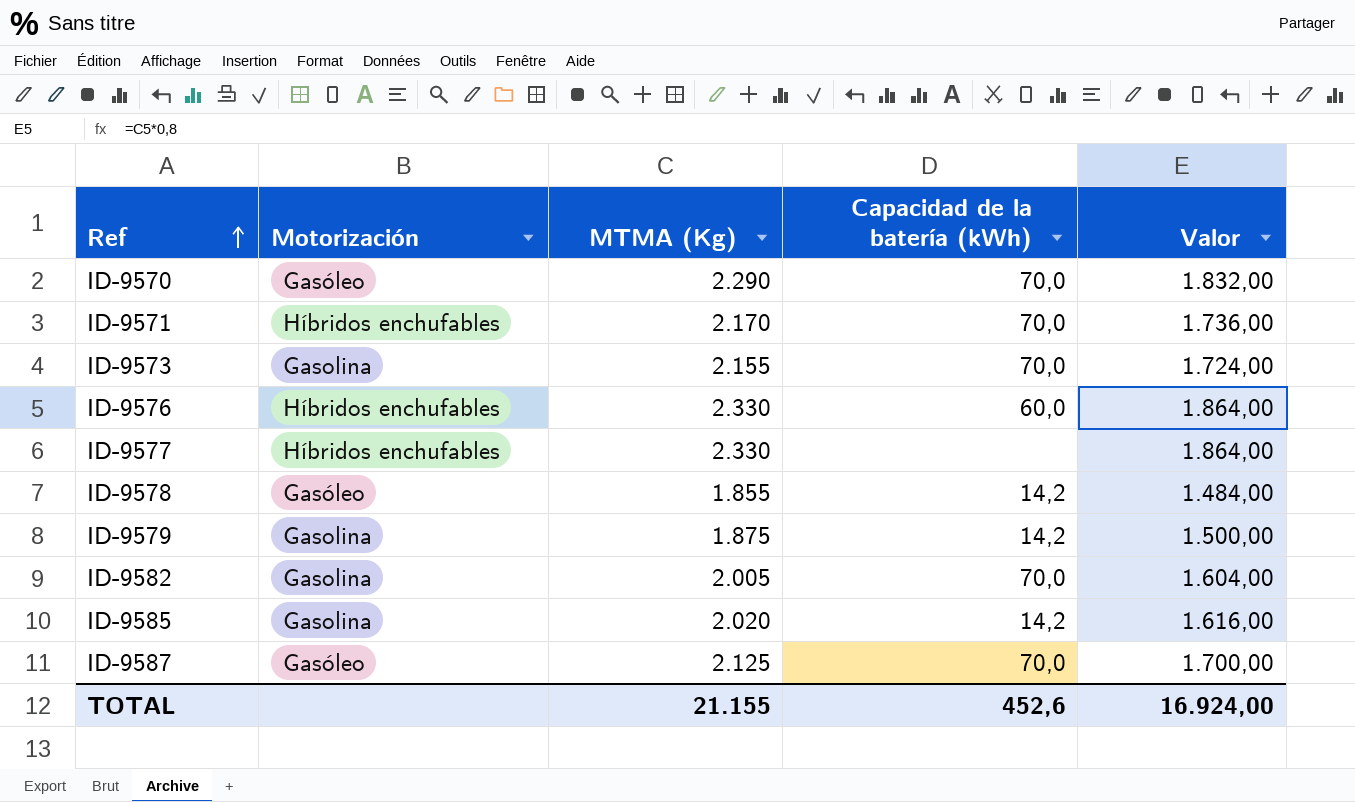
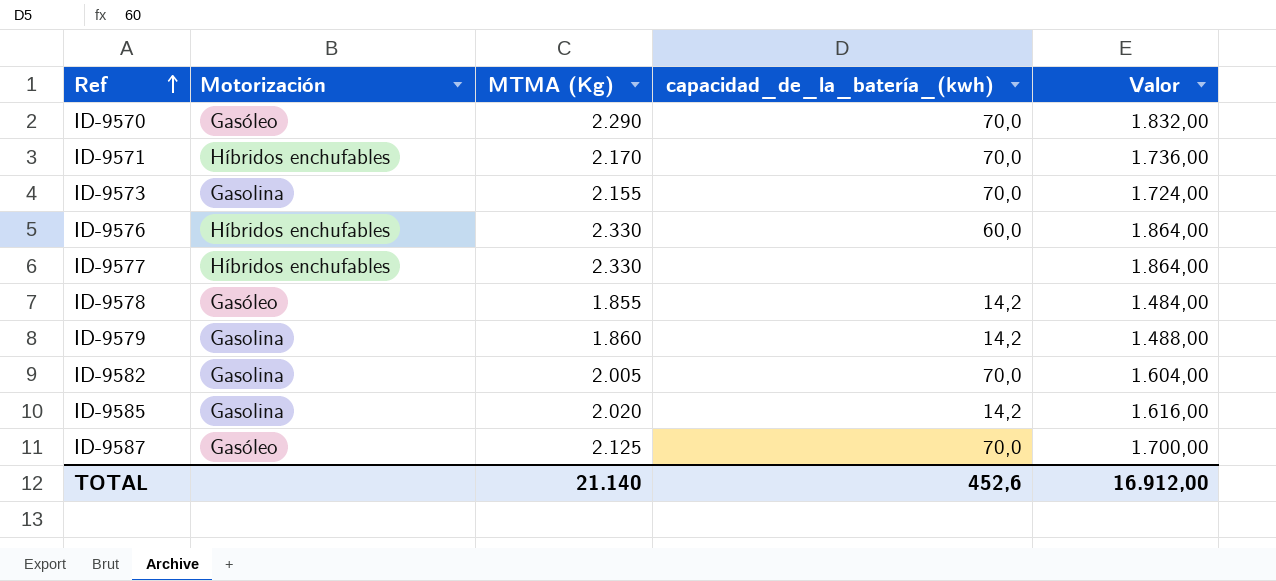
column name: Capacidad de la batería (kWh) -> capacidad_de_la_batería_(kwh)
ID-9579 | MTMA (Kg): 1.875 -> 1.860
ID-9579 | Valor: 1.500,00 -> 1.488,00
TOTAL | MTMA (Kg): 21.155 -> 21.140
TOTAL | Valor: 16.924,00 -> 16.912,00

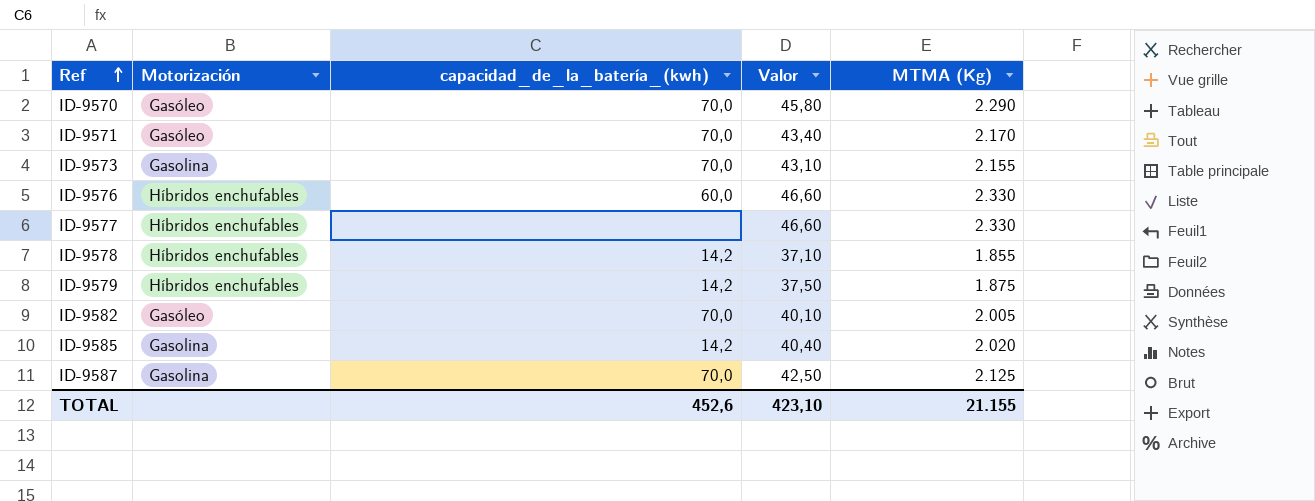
column Valor | formula: [MTMA (Kg)] * 0,8 -> [MTMA (Kg)] * 0,02
column MTMA (Kg) | position: 3 -> 5
ID-9571 | Motorización: Híbridos enchufables -> Gasóleo
ID-9578 | Motorización: Gasóleo -> Híbridos enchufables
ID-9579 | Motorización: Gasolina -> Híbridos enchufables
ID-9579 | MTMA (Kg): 1.860 -> 1.875
ID-9582 | Motorización: Gasolina -> Gasóleo
ID-9587 | Motorización: Gasóleo -> Gasolina
TOTAL | Valor: 16.912,00 -> 423,10
TOTAL | MTMA (Kg): 21.140 -> 21.155

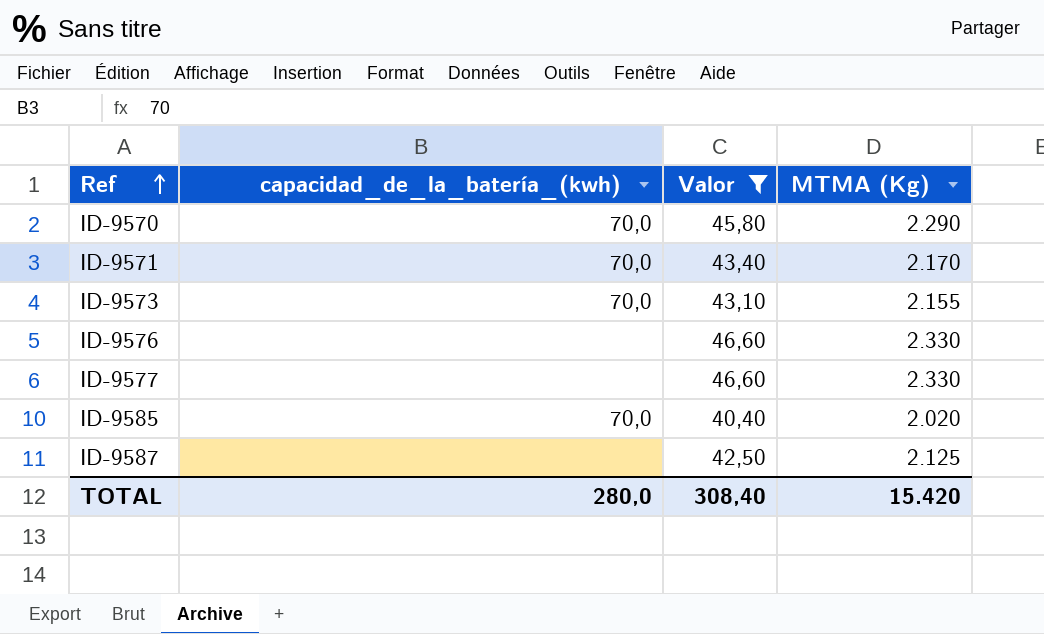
filter: none -> Valor >= 40,40
column Motorización | position: 2 -> none
ID-9576 | capacidad_de_la_batería_(kwh): 60,0 -> none
ID-9585 | capacidad_de_la_batería_(kwh): 14,2 -> 70,0
ID-9587 | capacidad_de_la_batería_(kwh): 70,0 -> none
TOTAL | capacidad_de_la_batería_(kwh): 452,6 -> 280,0
TOTAL | Valor: 423,10 -> 308,40
TOTAL | MTMA (Kg): 21.155 -> 15.420

